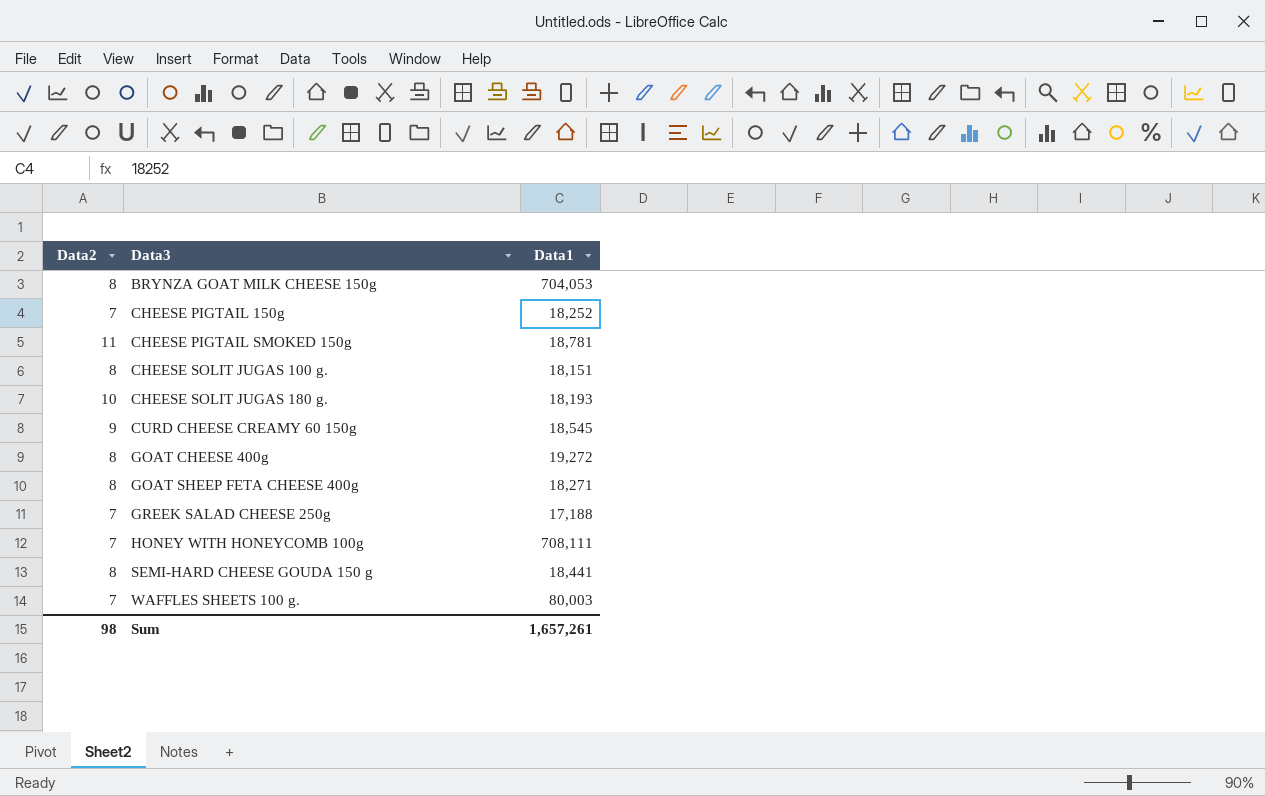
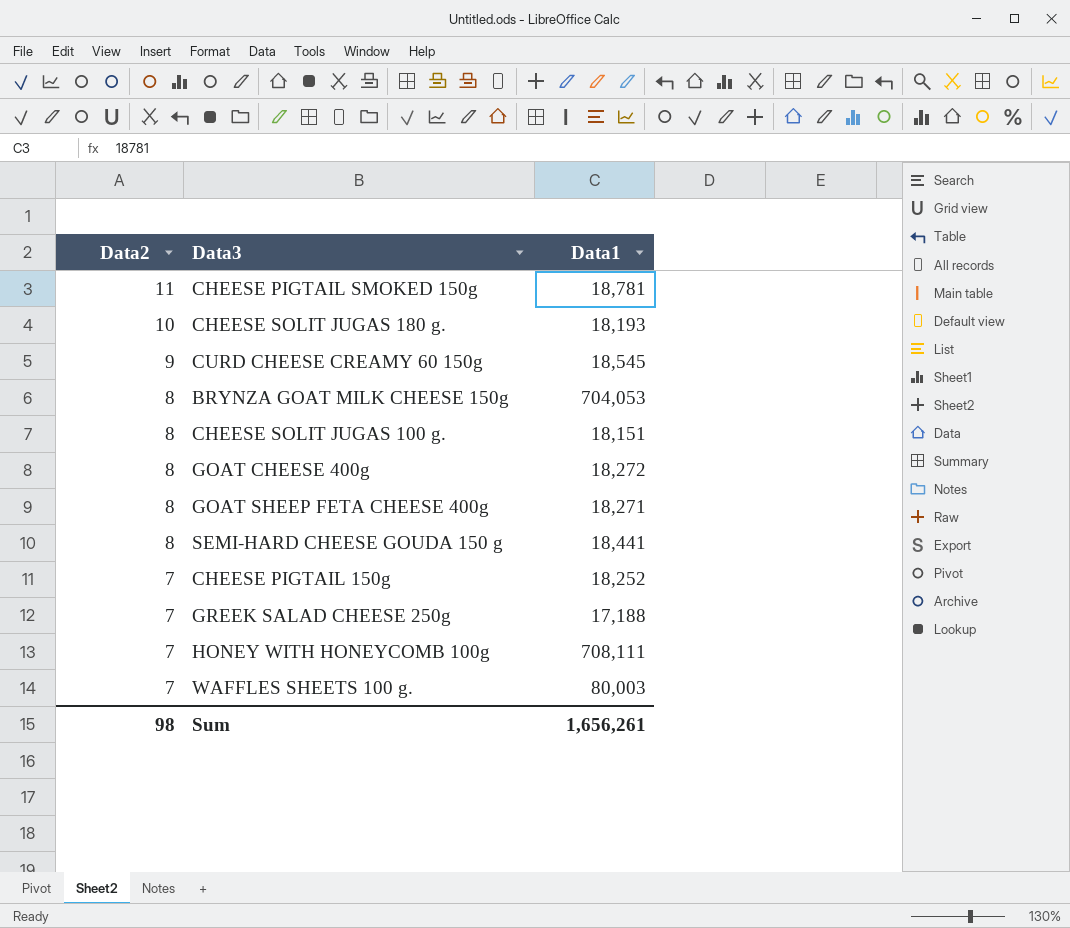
row order: Data3 ascending -> Data2 descending
GOAT CHEESE 400g | Data1: 19,272 -> 18,272
Sum | Data1: 1,657,261 -> 1,656,261

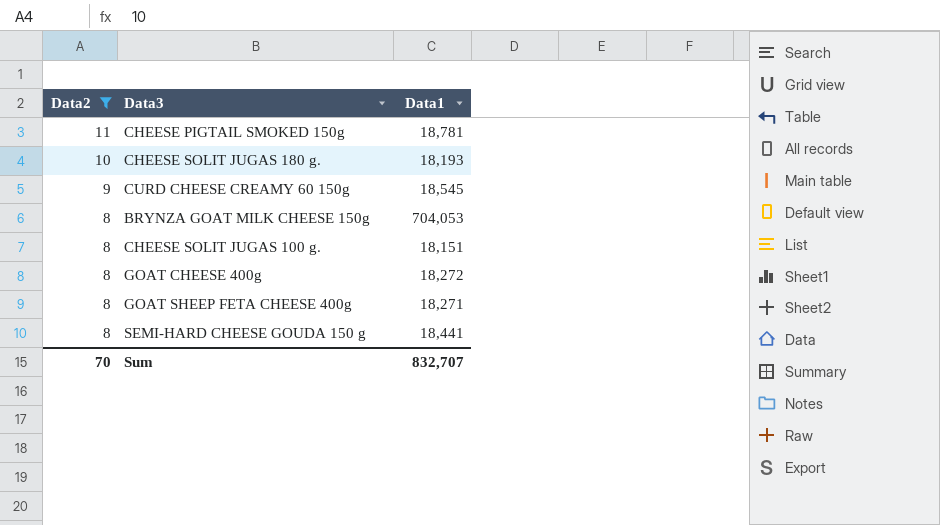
filter: none -> Data2 != 7
Sum | Data2: 98 -> 70
Sum | Data1: 1,656,261 -> 832,707

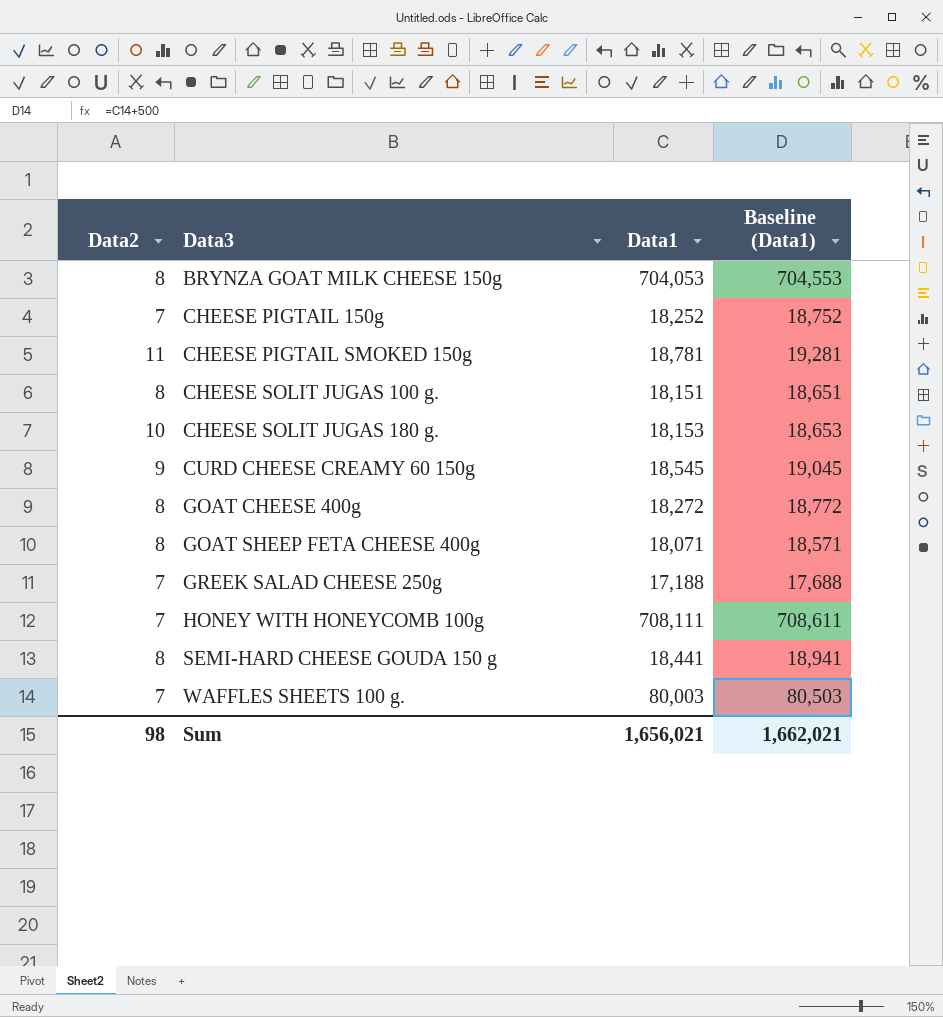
filter: Data2 != 7 -> none
row order: Data2 descending -> Data3 ascending
column Baseline (Data1) | formula: none -> [Data1] + 500
CHEESE SOLIT JUGAS 180 g. | Data1: 18,193 -> 18,153
GOAT SHEEP FETA CHEESE 400g | Data1: 18,271 -> 18,071
Sum | Data2: 70 -> 98
Sum | Data1: 832,707 -> 1,656,021

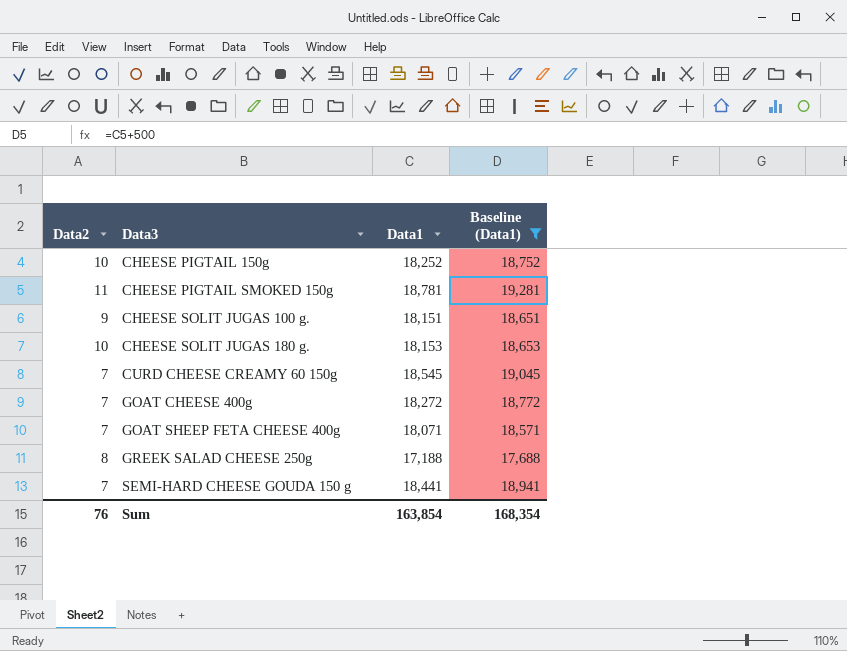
filter: none -> Baseline (Data1) <= 19,281
CHEESE PIGTAIL 150g | Data2: 7 -> 10
CHEESE SOLIT JUGAS 100 g. | Data2: 8 -> 9
CURD CHEESE CREAMY 60 150g | Data2: 9 -> 7
GOAT CHEESE 400g | Data2: 8 -> 7
GOAT SHEEP FETA CHEESE 400g | Data2: 8 -> 7
GREEK SALAD CHEESE 250g | Data2: 7 -> 8
SEMI-HARD CHEESE GOUDA 150 g | Data2: 8 -> 7
Sum | Data2: 98 -> 76
Sum | Data1: 1,656,021 -> 163,854
Sum | Baseline (Data1): 1,662,021 -> 168,354

